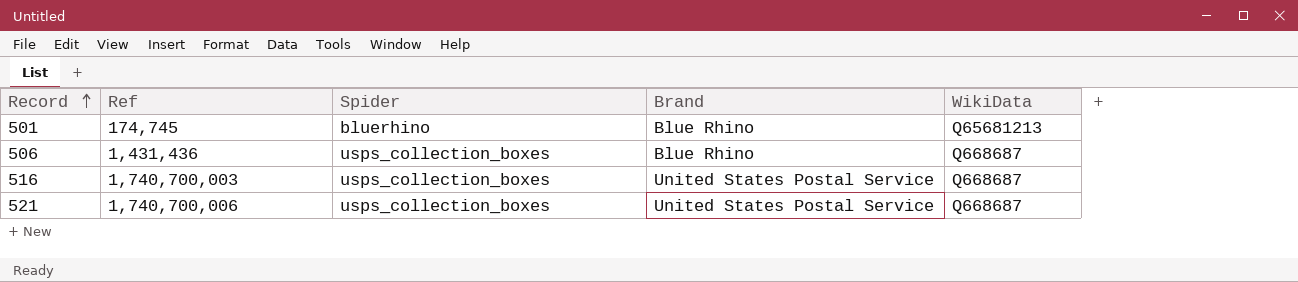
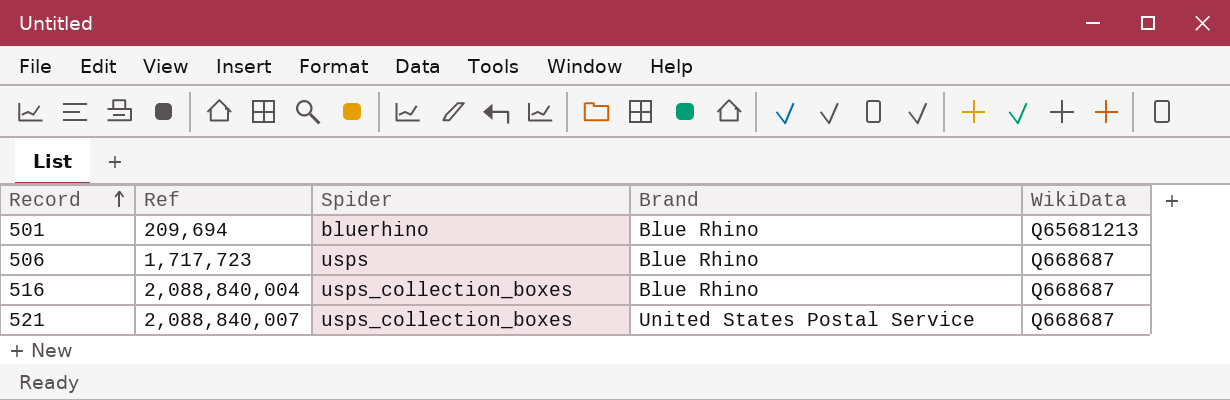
501 | Ref: 174,745 -> 209,694
506 | Ref: 1,431,436 -> 1,717,723
506 | Spider: usps_collection_boxes -> usps
516 | Ref: 1,740,700,003 -> 2,088,840,004
516 | Brand: United States Postal Service -> Blue Rhino
521 | Ref: 1,740,700,006 -> 2,088,840,007

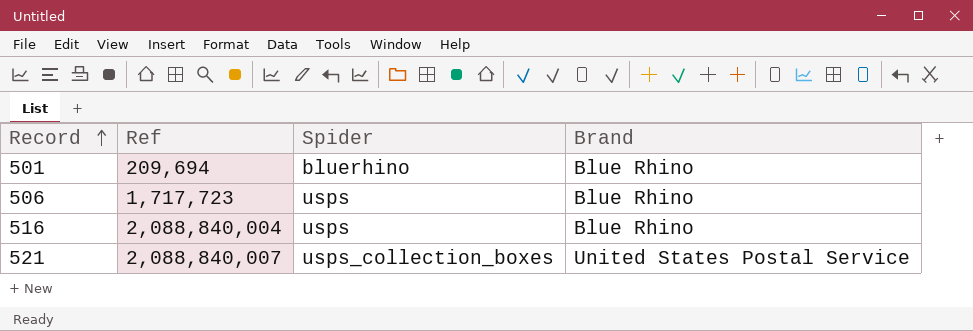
column WikiData | position: 5 -> none
516 | Spider: usps_collection_boxes -> usps

